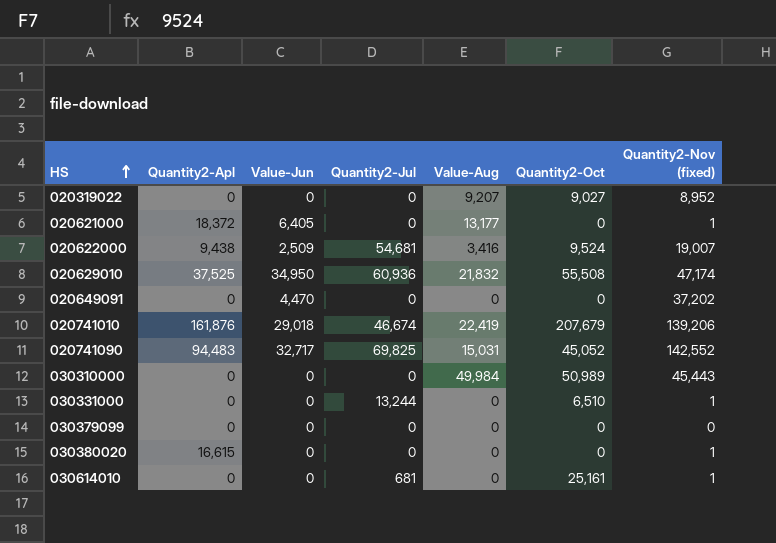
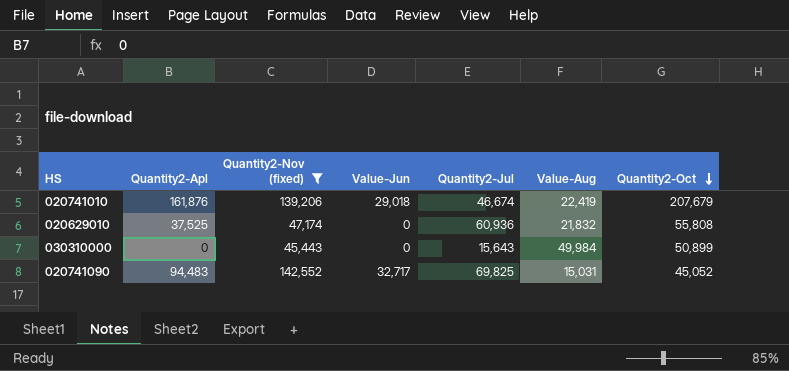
filter: none -> Quantity2-Nov (fixed) >= 45,443
row order: HS ascending -> Quantity2-Oct descending
column Quantity2-Nov (fixed) | position: 7 -> 3
020629010 | Value-Jun: 34,950 -> 0
020629010 | Quantity2-Oct: 55,508 -> 55,808
030310000 | Quantity2-Jul: 0 -> 15,643
030310000 | Quantity2-Oct: 50,989 -> 50,899

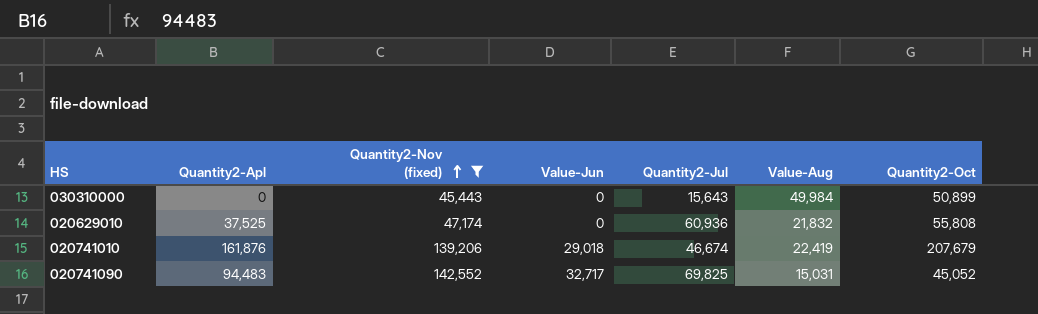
row order: Quantity2-Oct descending -> Quantity2-Nov (fixed) ascending

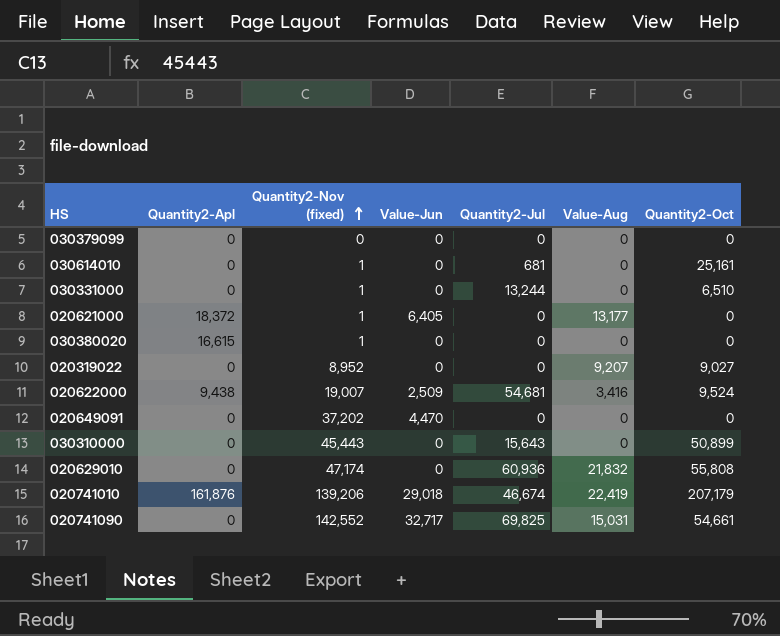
filter: Quantity2-Nov (fixed) >= 45,443 -> none
030310000 | Value-Aug: 49,984 -> 0
020629010 | Quantity2-Apl: 37,525 -> 0
020741010 | Quantity2-Oct: 207,679 -> 207,179
020741090 | Quantity2-Apl: 94,483 -> 0
020741090 | Quantity2-Oct: 45,052 -> 54,661

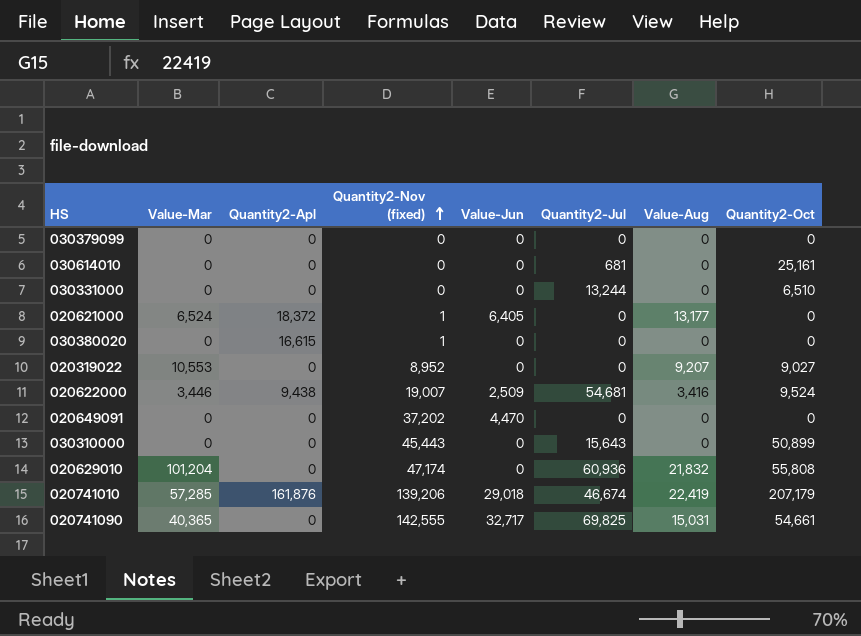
column Value-Mar | position: none -> 2
030614010 | Quantity2-Nov (fixed): 1 -> 0
030331000 | Quantity2-Nov (fixed): 1 -> 0
020741090 | Quantity2-Nov (fixed): 142,552 -> 142,555

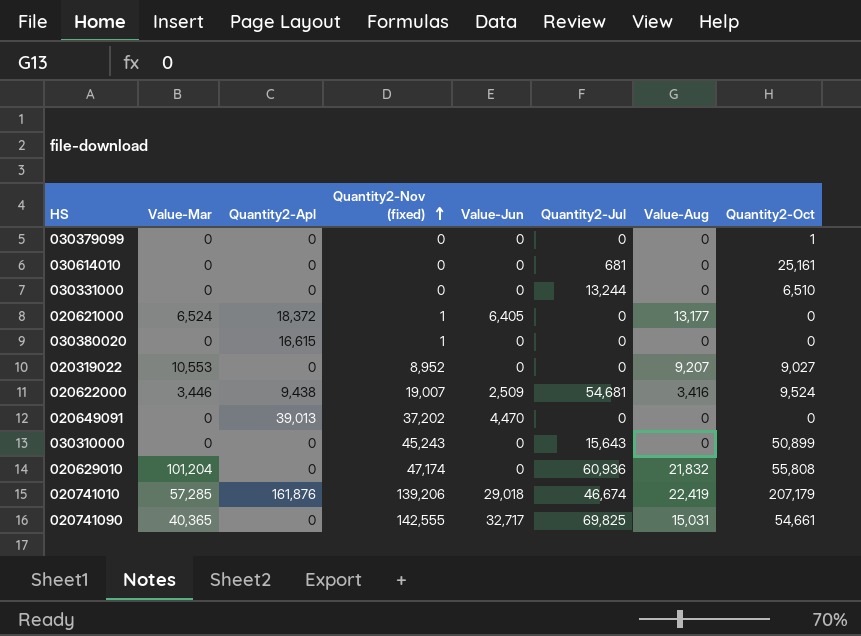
030379099 | Quantity2-Oct: 0 -> 1
020649091 | Quantity2-Apl: 0 -> 39,013
030310000 | Quantity2-Nov (fixed): 45,443 -> 45,243

